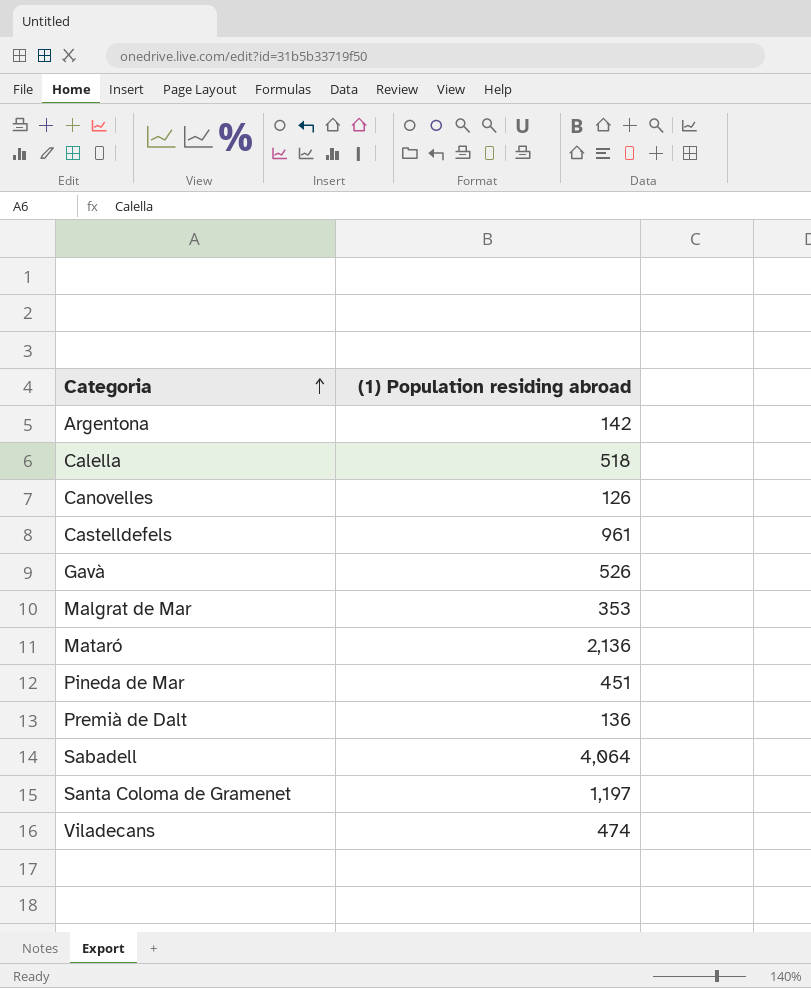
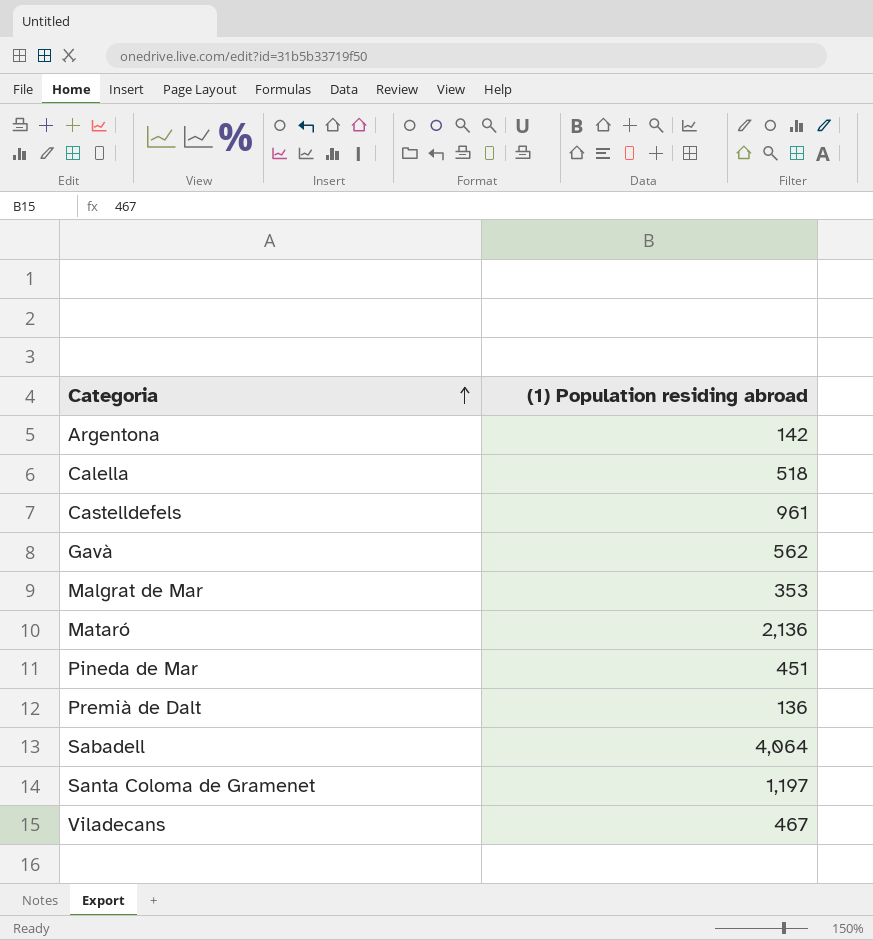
row Canovelles: 126 -> none
Gavà | (1) Population residing abroad: 526 -> 562
Viladecans | (1) Population residing abroad: 474 -> 467

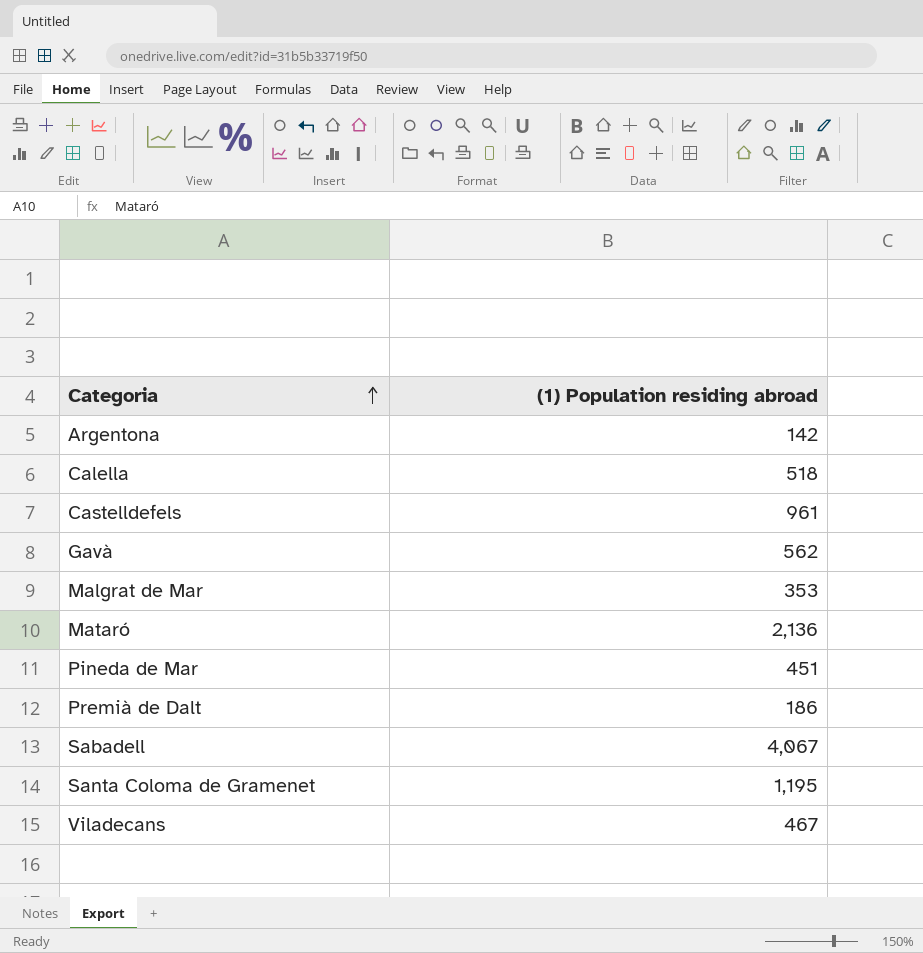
Premià de Dalt | (1) Population residing abroad: 136 -> 186
Sabadell | (1) Population residing abroad: 4,064 -> 4,067
Santa Coloma de Gramenet | (1) Population residing abroad: 1,197 -> 1,195

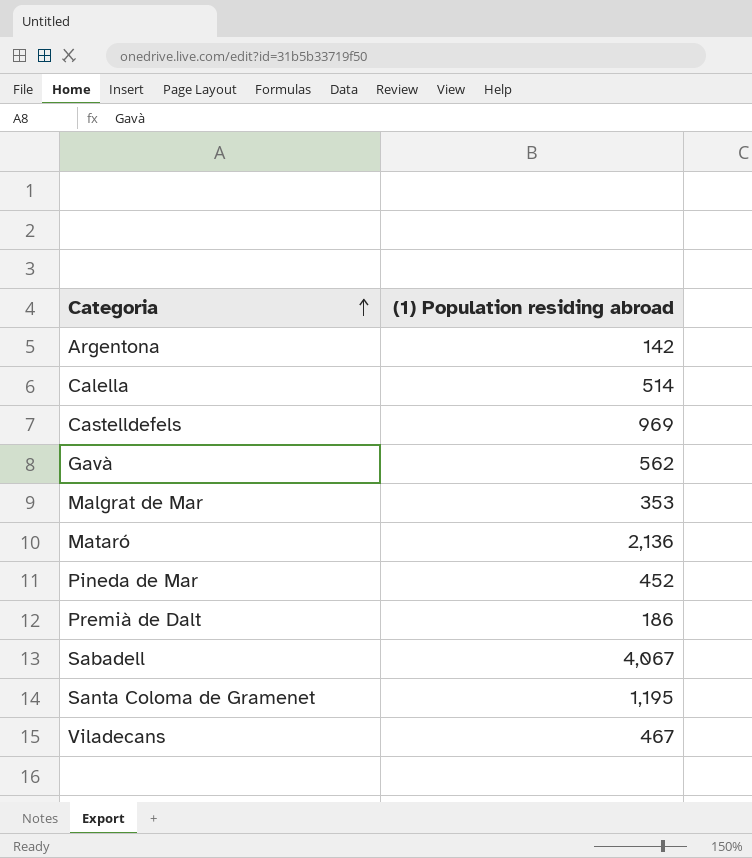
Calella | (1) Population residing abroad: 518 -> 514
Castelldefels | (1) Population residing abroad: 961 -> 969
Pineda de Mar | (1) Population residing abroad: 451 -> 452

